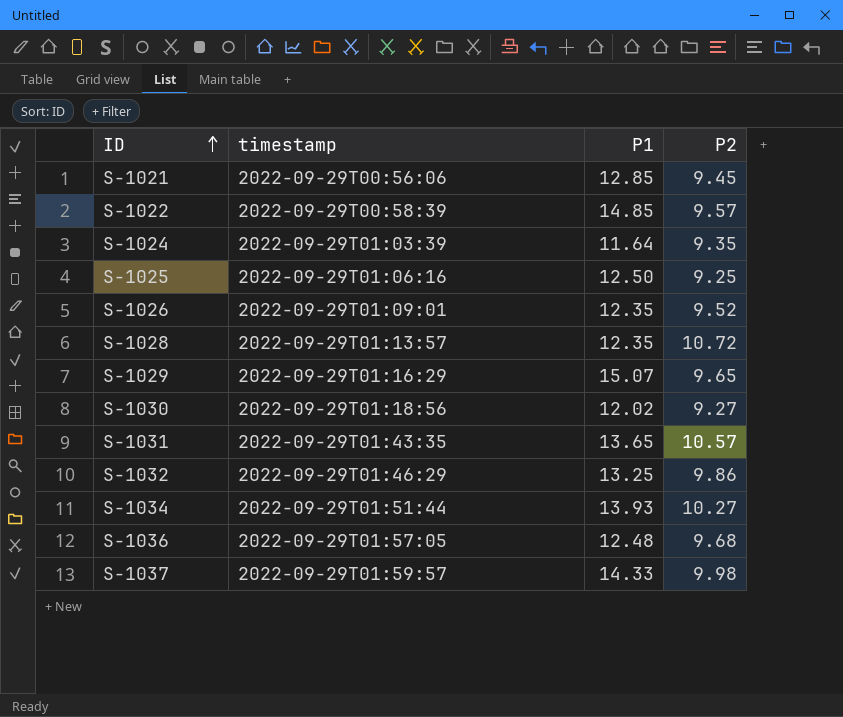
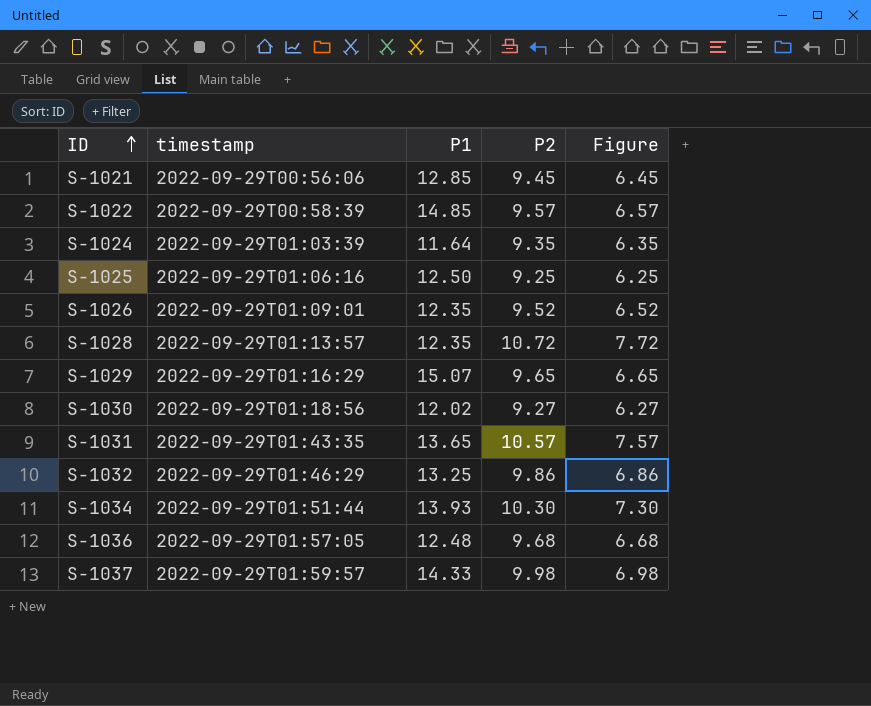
column Figure | formula: none -> [P2] - 3
S-1034 | P2: 10.27 -> 10.30

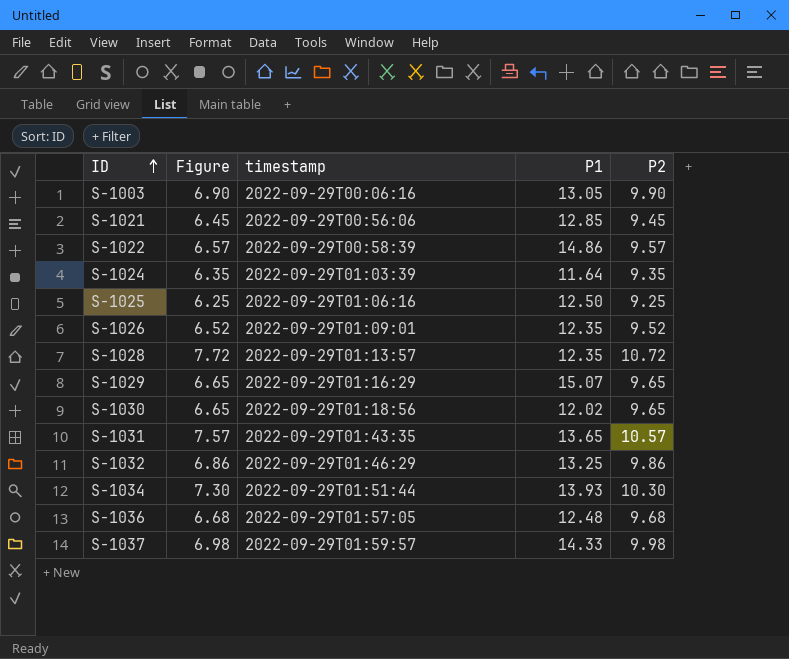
column Figure | position: 5 -> 2
row S-1003: none -> 6.90 | 2022-09-29T00:06:16 | 13.05 | 9.90
S-1022 | P1: 14.85 -> 14.86
S-1030 | Figure: 6.27 -> 6.65
S-1030 | P2: 9.27 -> 9.65

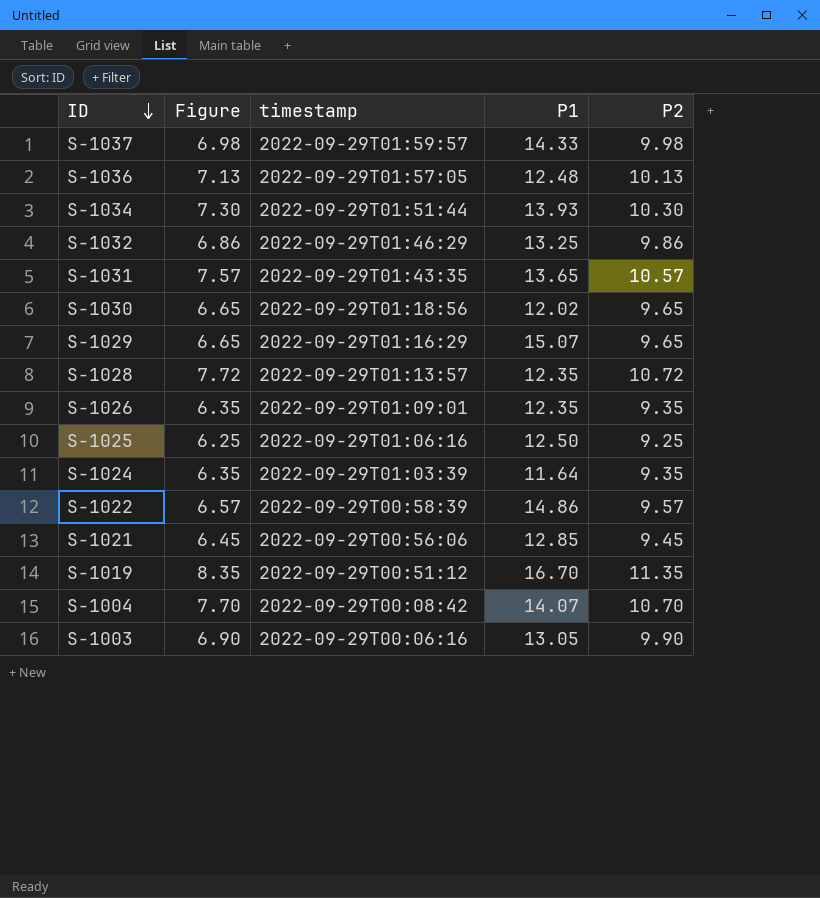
row order: ID ascending -> ID descending
S-1036 | Figure: 6.68 -> 7.13
S-1036 | P2: 9.68 -> 10.13
S-1026 | Figure: 6.52 -> 6.35
S-1026 | P2: 9.52 -> 9.35
row S-1019: none -> 8.35 | 2022-09-29T00:51:12 | 16.70 | 11.35
row S-1004: none -> 7.70 | 2022-09-29T00:08:42 | 14.07 | 10.70

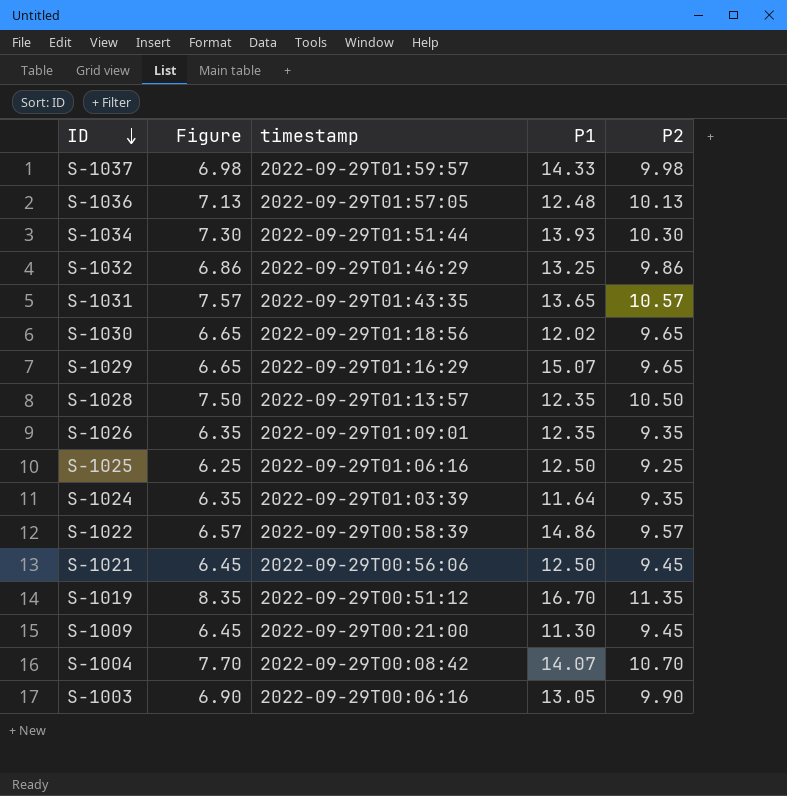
S-1028 | Figure: 7.72 -> 7.50
S-1028 | P2: 10.72 -> 10.50
S-1021 | P1: 12.85 -> 12.50
row S-1009: none -> 6.45 | 2022-09-29T00:21:00 | 11.30 | 9.45

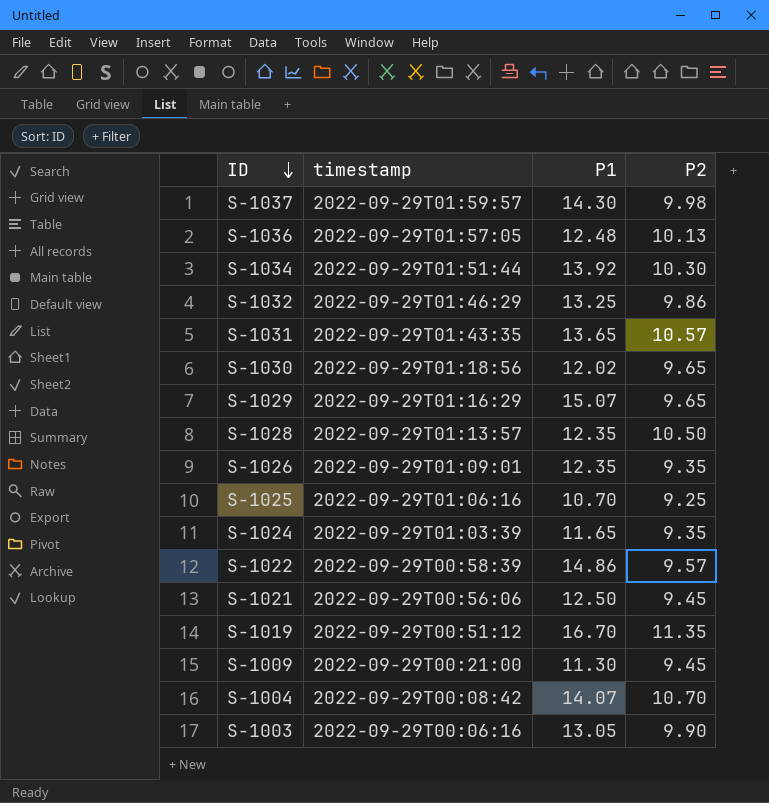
column Figure | formula: [P2] - 3 -> none
S-1037 | P1: 14.33 -> 14.30
S-1034 | P1: 13.93 -> 13.92
S-1025 | P1: 12.50 -> 10.70
S-1024 | P1: 11.64 -> 11.65

